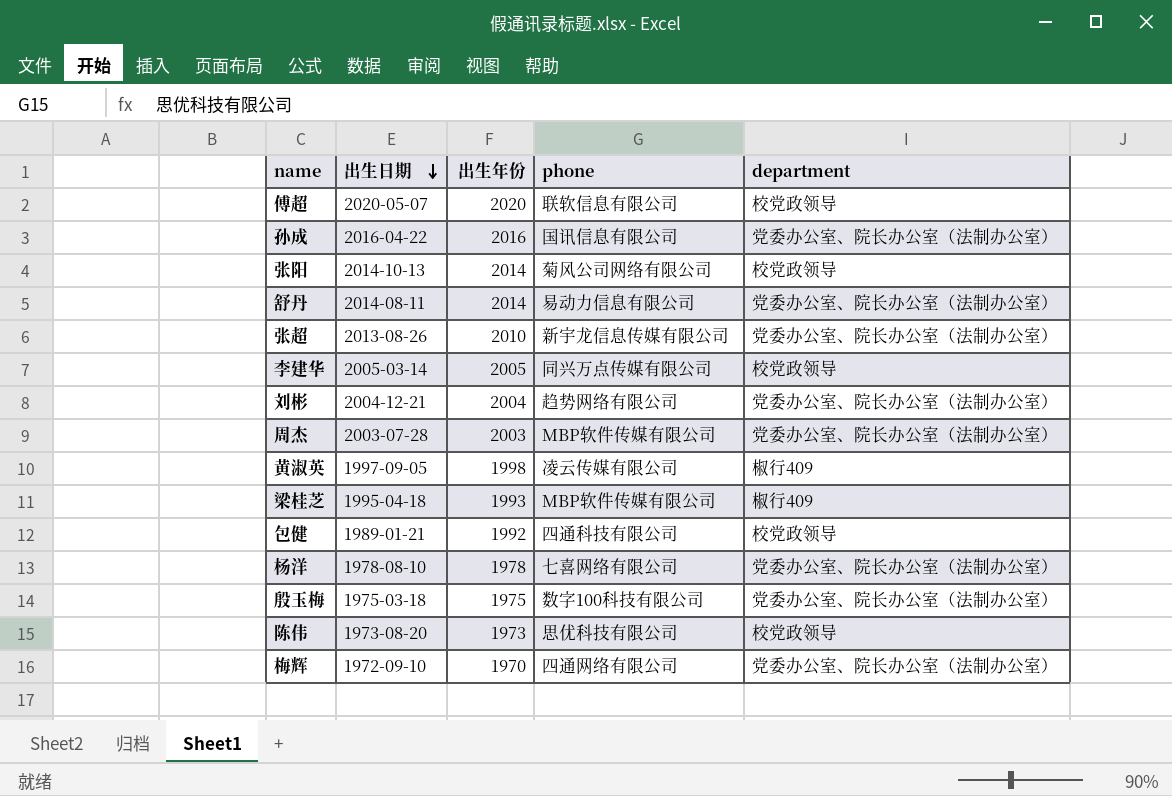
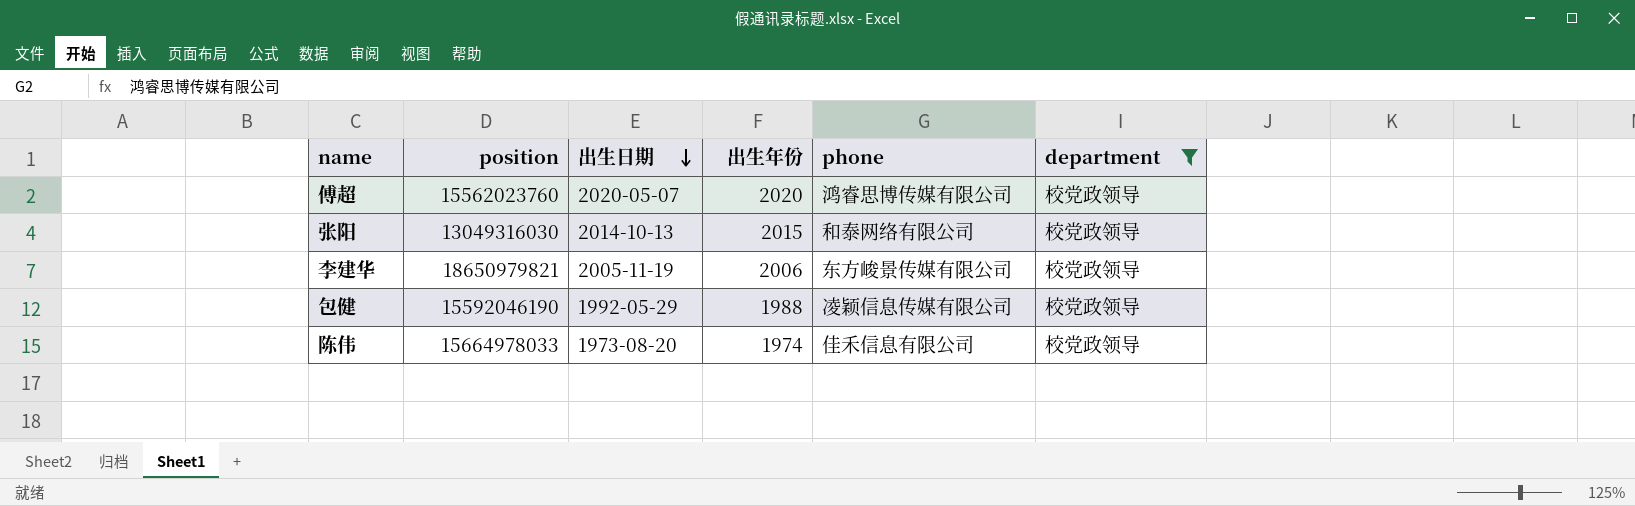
filter: none -> department = 校党政领导
column position | position: none -> 2
傅超 | phone: 联软信息有限公司 -> 鸿睿思博传媒有限公司
张阳 | 出生年份: 2014 -> 2015
张阳 | phone: 菊风公司网络有限公司 -> 和泰网络有限公司
李建华 | 出生日期: 2005-03-14 -> 2005-11-19
李建华 | 出生年份: 2005 -> 2006
李建华 | phone: 同兴万点传媒有限公司 -> 东方峻景传媒有限公司
包健 | 出生日期: 1989-01-21 -> 1992-05-29
包健 | 出生年份: 1992 -> 1988
包健 | phone: 四通科技有限公司 -> 凌颖信息传媒有限公司
陈伟 | 出生年份: 1973 -> 1974
陈伟 | phone: 思优科技有限公司 -> 佳禾信息有限公司

